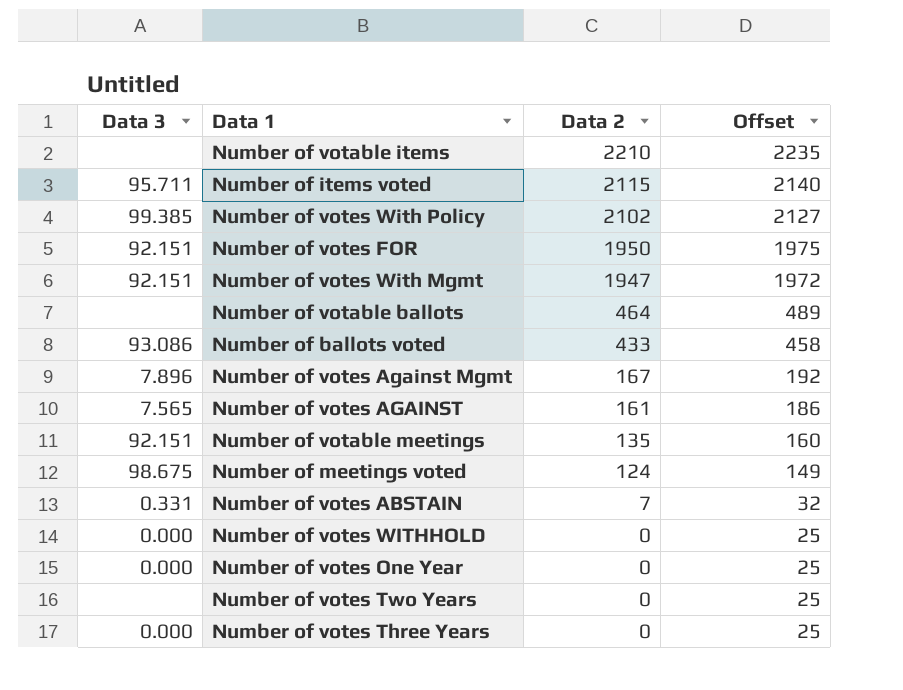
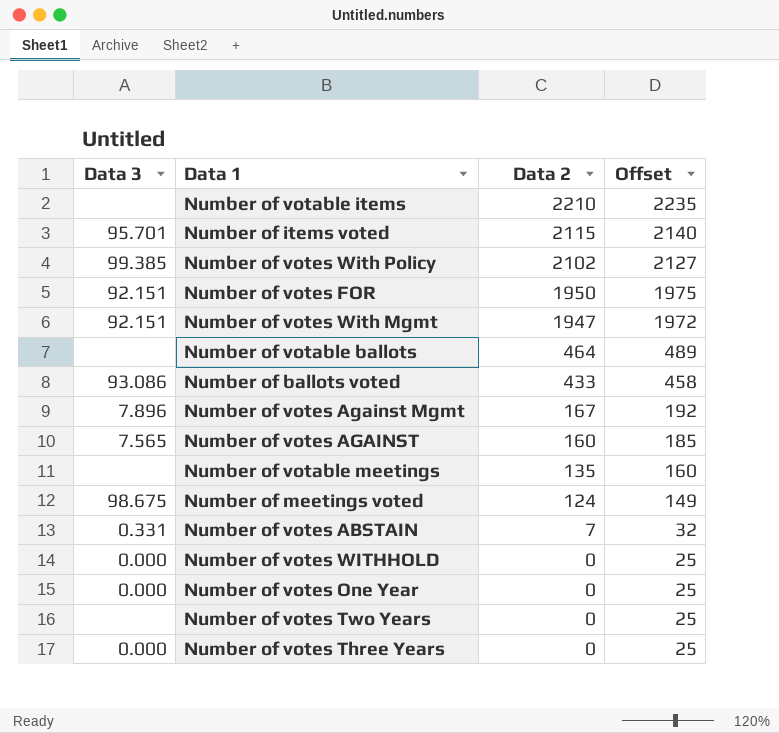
Number of items voted | Data 3: 95.711 -> 95.701
Number of votes AGAINST | Data 2: 161 -> 160
Number of votes AGAINST | Offset: 186 -> 185
Number of votable meetings | Data 3: 92.151 -> none

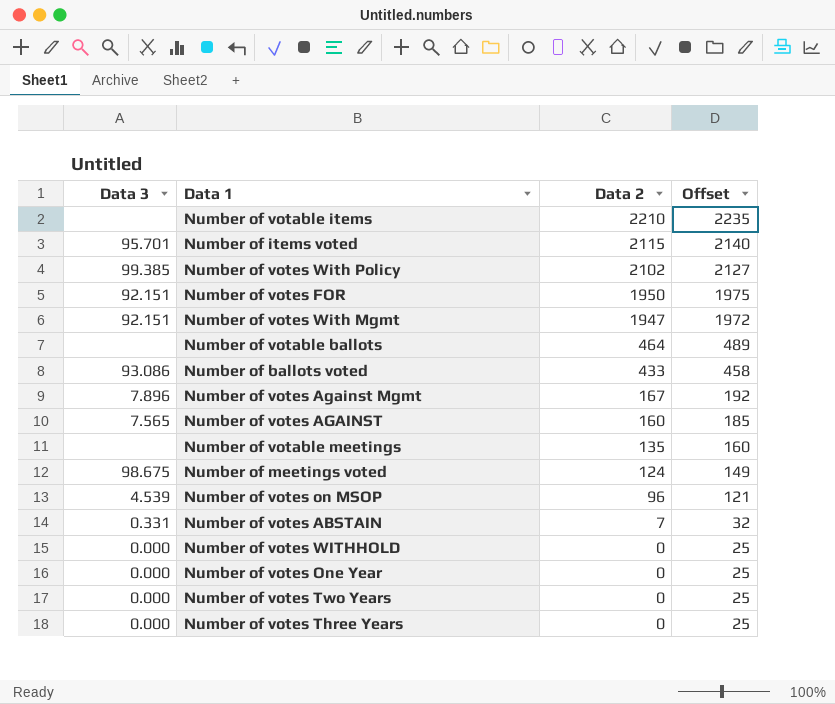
row Number of votes on MSOP: none -> 4.539 | 96 | 121
Number of votes Two Years | Data 3: none -> 0.000

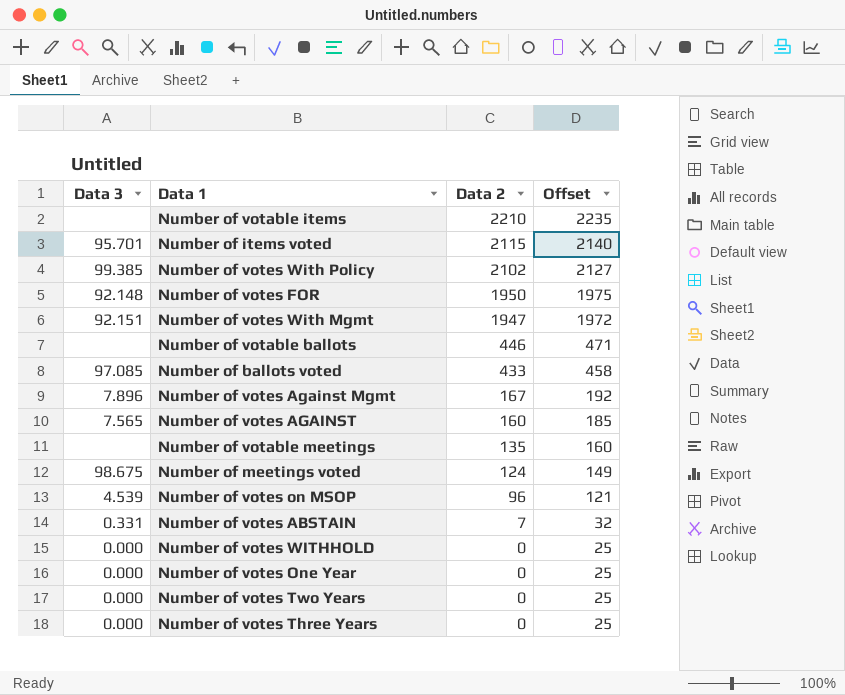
Number of votes FOR | Data 3: 92.151 -> 92.148
Number of votable ballots | Data 2: 464 -> 446
Number of votable ballots | Offset: 489 -> 471
Number of ballots voted | Data 3: 93.086 -> 97.085

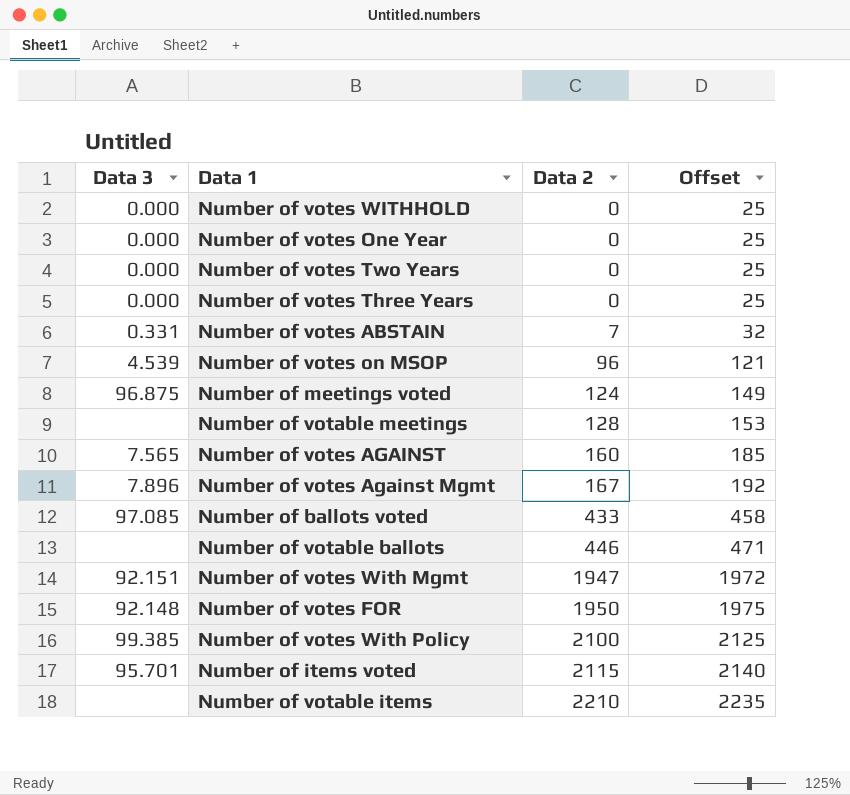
row order: Data 2 descending -> Data 2 ascending
Number of meetings voted | Data 3: 98.675 -> 96.875
Number of votable meetings | Data 2: 135 -> 128
Number of votable meetings | Offset: 160 -> 153
Number of votes With Policy | Data 2: 2102 -> 2100
Number of votes With Policy | Offset: 2127 -> 2125

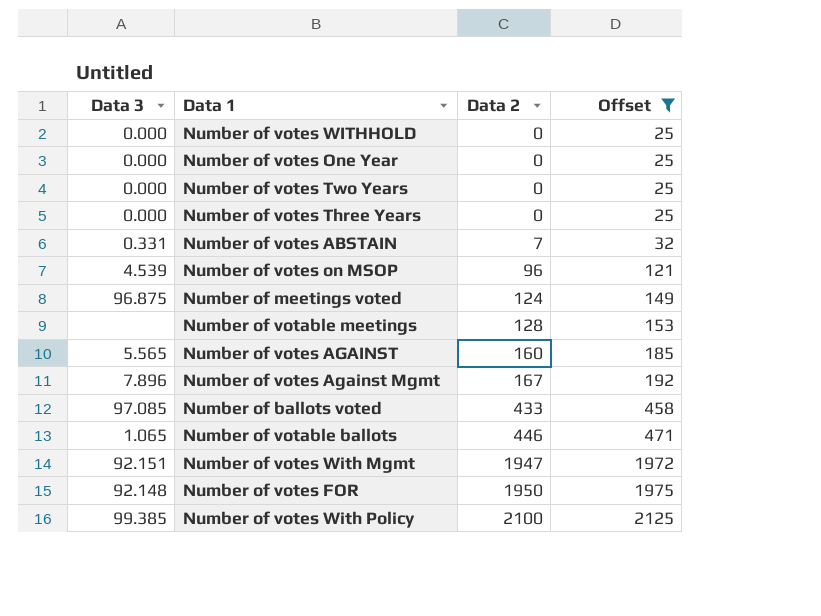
filter: none -> Offset <= 2125
Number of votes AGAINST | Data 3: 7.565 -> 5.565
Number of votable ballots | Data 3: none -> 1.065

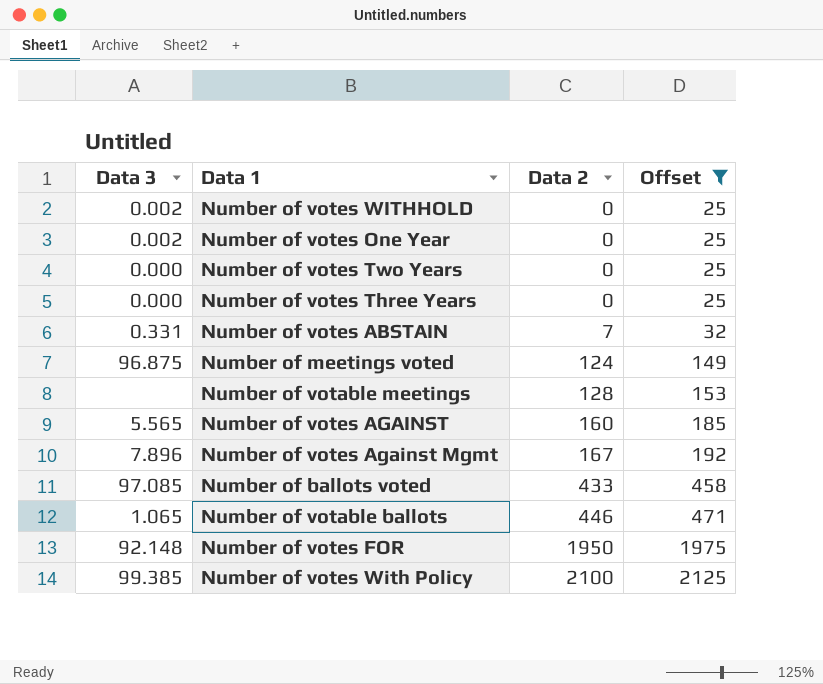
row Number of votes on MSOP: 4.539 | 96 | 121 -> none
row Number of votes With Mgmt: 92.151 | 1947 | 1972 -> none
Number of votes WITHHOLD | Data 3: 0.000 -> 0.002
Number of votes One Year | Data 3: 0.000 -> 0.002

